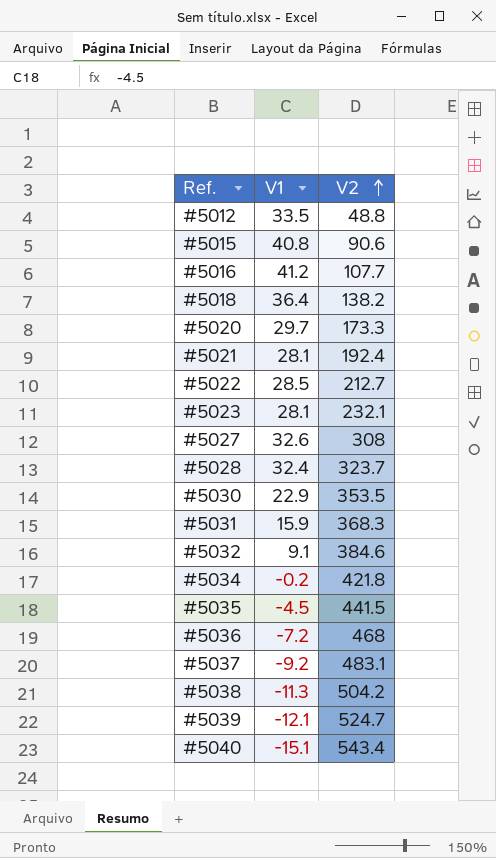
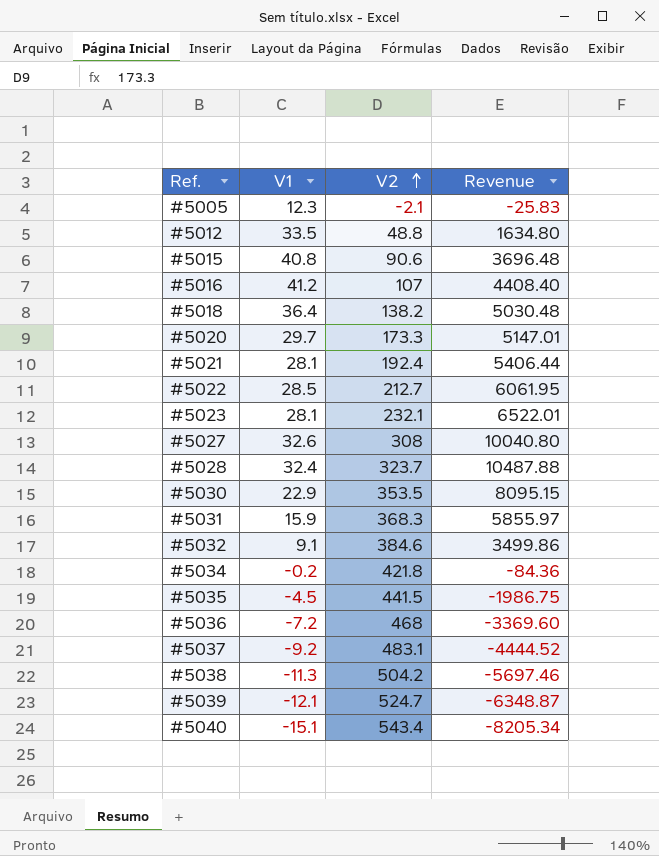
column Revenue | formula: none -> [V1] * [V2]
row #5005: none -> 12.3 | -2.1 | -25.83
#5016 | V2: 107.7 -> 107

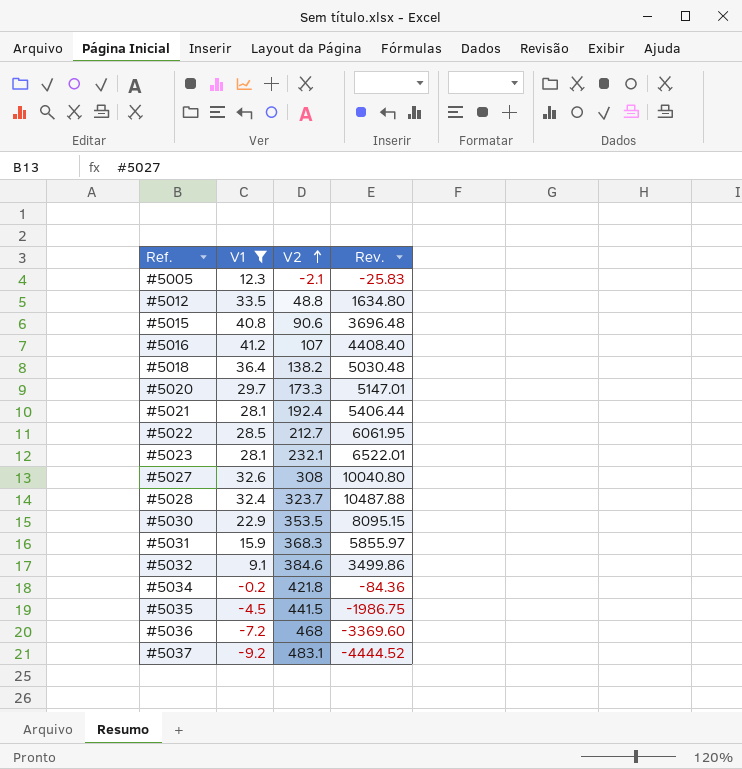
filter: none -> V1 >= -9.2
column name: Revenue -> Rev.

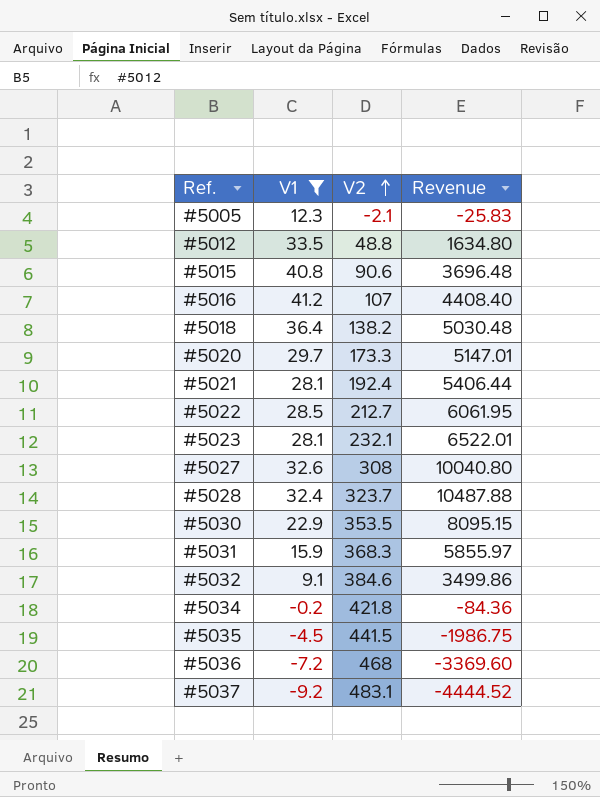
column name: Rev. -> Revenue

